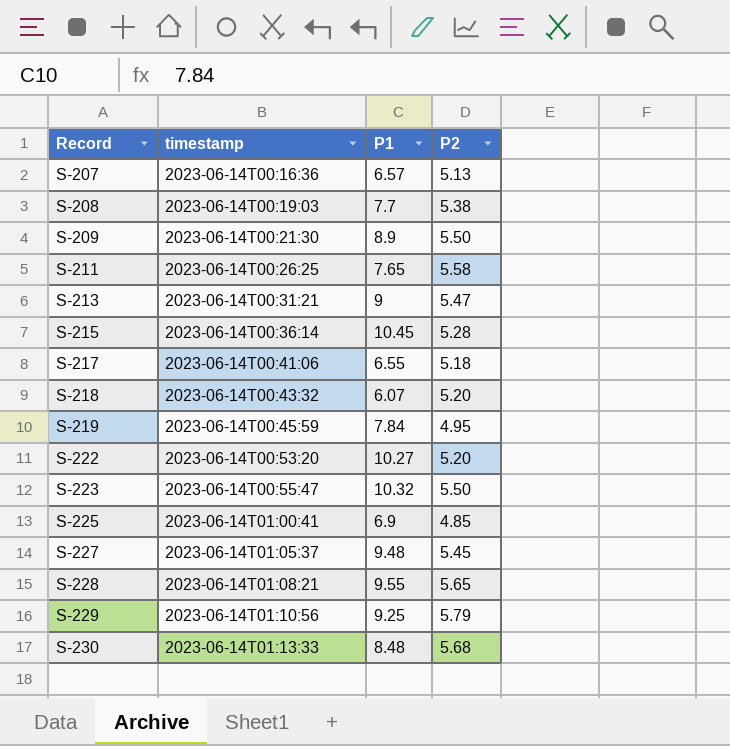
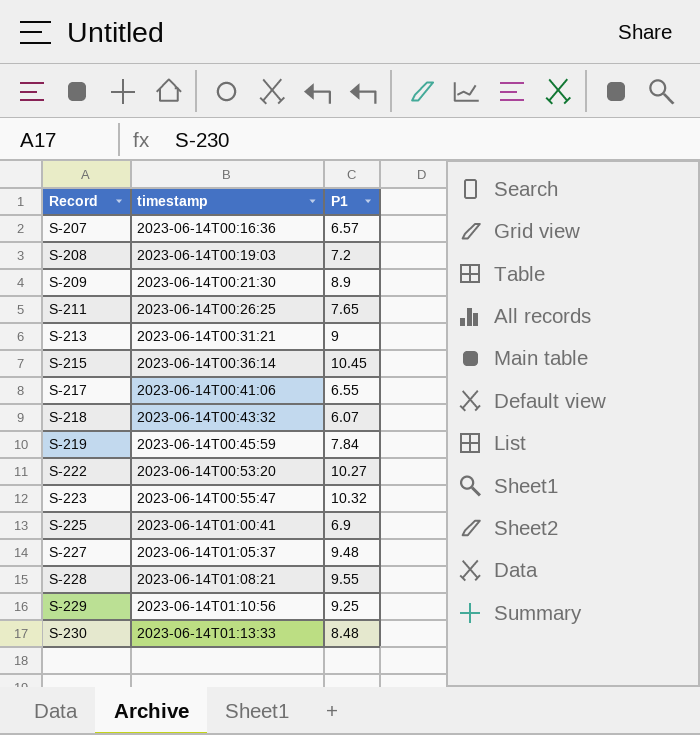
column P2 | position: 4 -> none
S-208 | P1: 7.7 -> 7.2

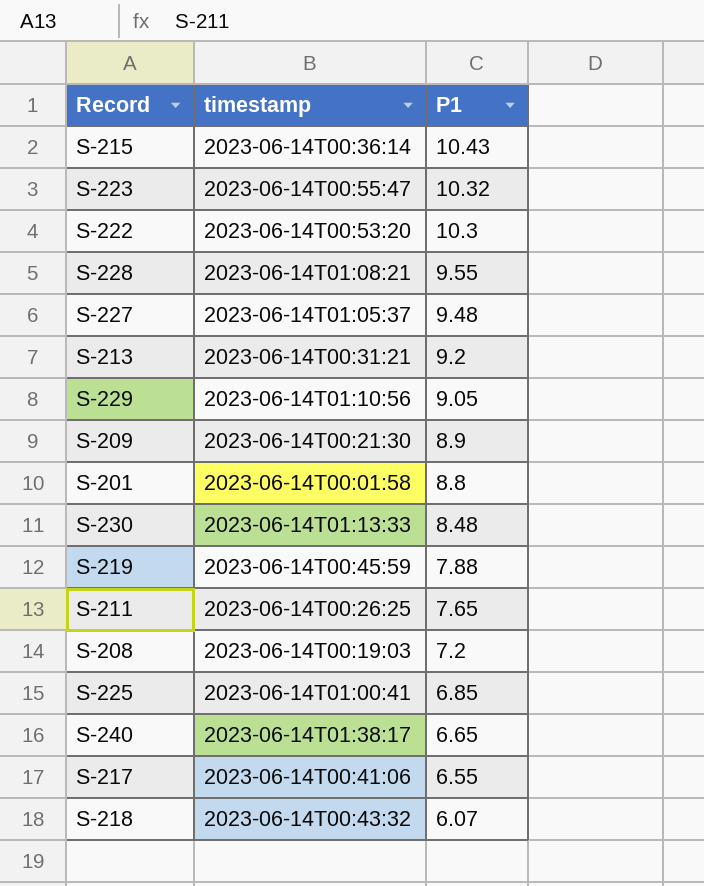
row order: Record ascending -> P1 descending
row S-207: 2023-06-14T00:16:36 | 6.57 -> none
S-215 | P1: 10.45 -> 10.43
S-222 | P1: 10.27 -> 10.3
S-213 | P1: 9 -> 9.2
S-229 | P1: 9.25 -> 9.05
row S-201: none -> 2023-06-14T00:01:58 | 8.8
S-219 | P1: 7.84 -> 7.88
S-225 | P1: 6.9 -> 6.85
row S-240: none -> 2023-06-14T01:38:17 | 6.65

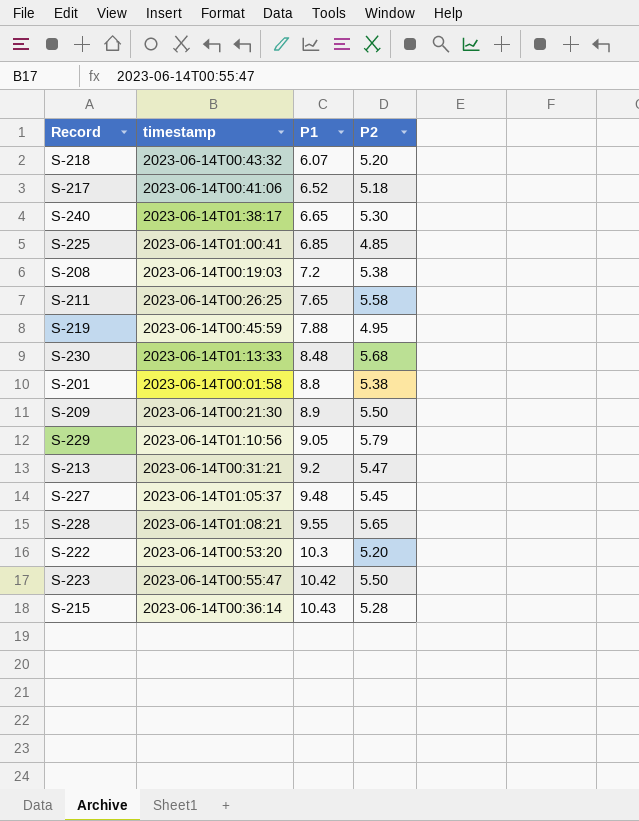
row order: P1 descending -> P1 ascending
column P2 | position: none -> 4
S-217 | P1: 6.55 -> 6.52
S-223 | P1: 10.32 -> 10.42

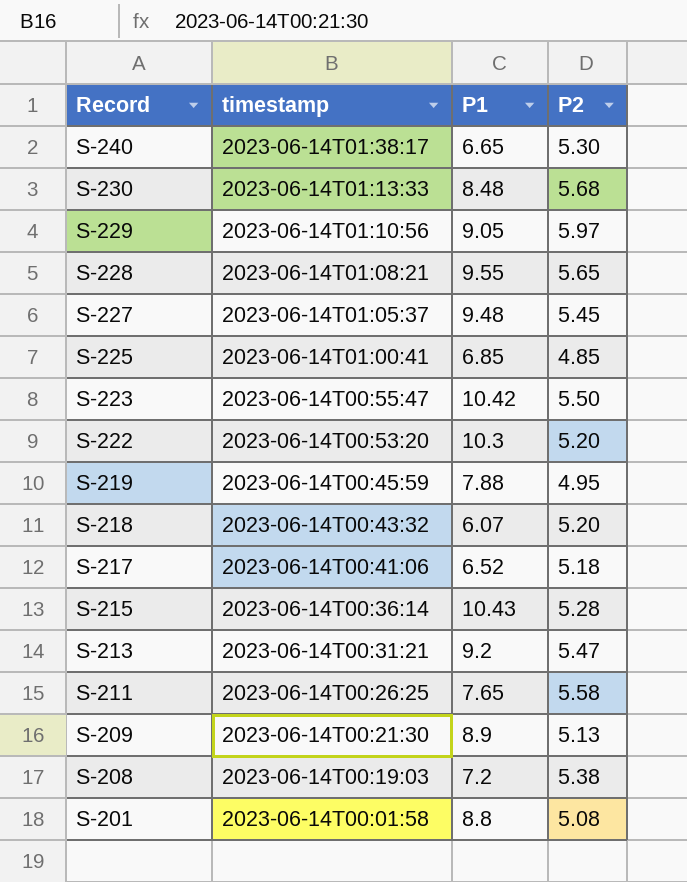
row order: P1 ascending -> Record descending
S-229 | P2: 5.79 -> 5.97
S-209 | P2: 5.50 -> 5.13
S-201 | P2: 5.38 -> 5.08

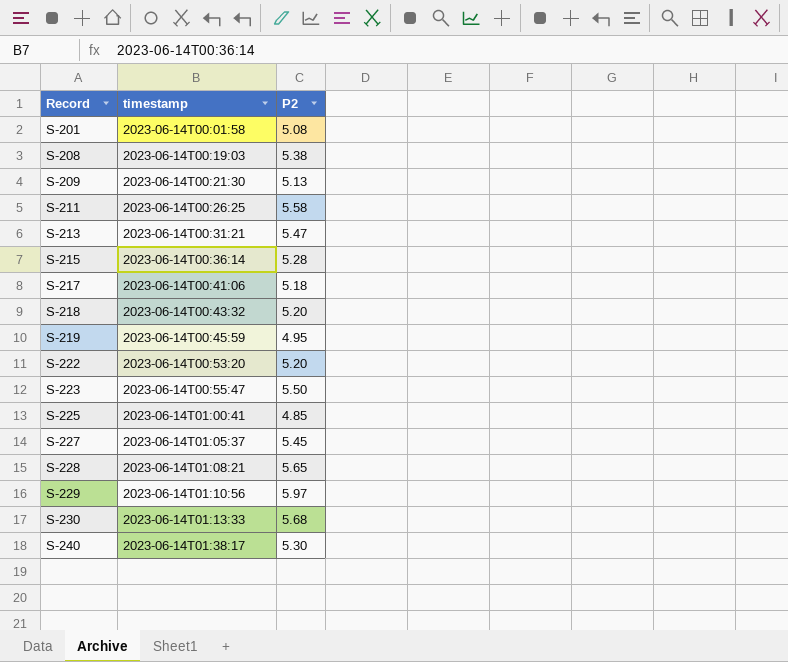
row order: Record descending -> Record ascending
column P1 | position: 3 -> none

